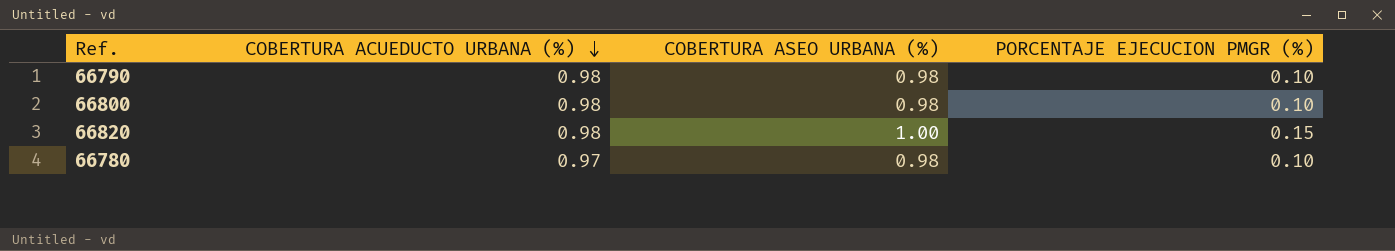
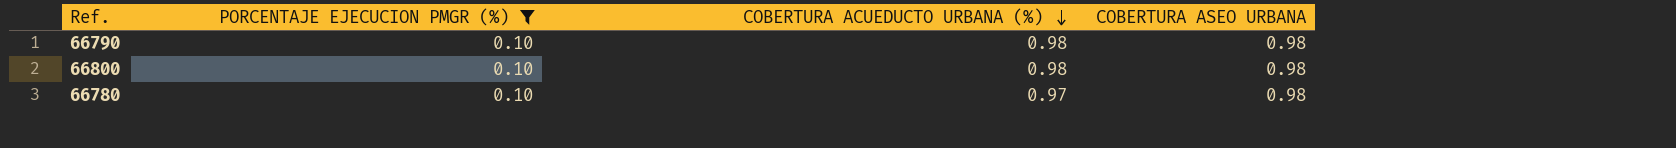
filter: none -> PORCENTAJE EJECUCION PMGR (%) = 0.10
column PORCENTAJE EJECUCION PMGR (%) | position: 4 -> 2
column name: COBERTURA ASEO URBANA (%) -> COBERTURA ASEO URBANA

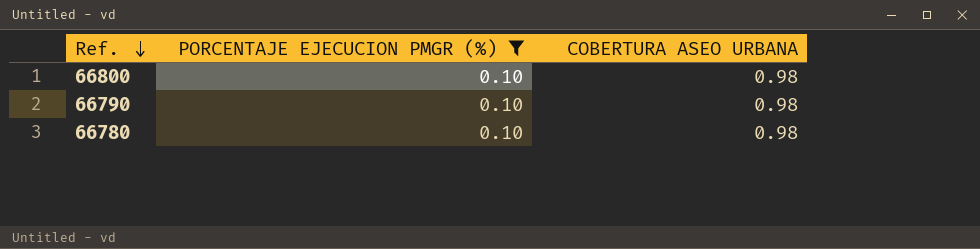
row order: COBERTURA ACUEDUCTO URBANA (%) descending -> Ref. descending
column COBERTURA ACUEDUCTO URBANA (%) | position: 3 -> none

